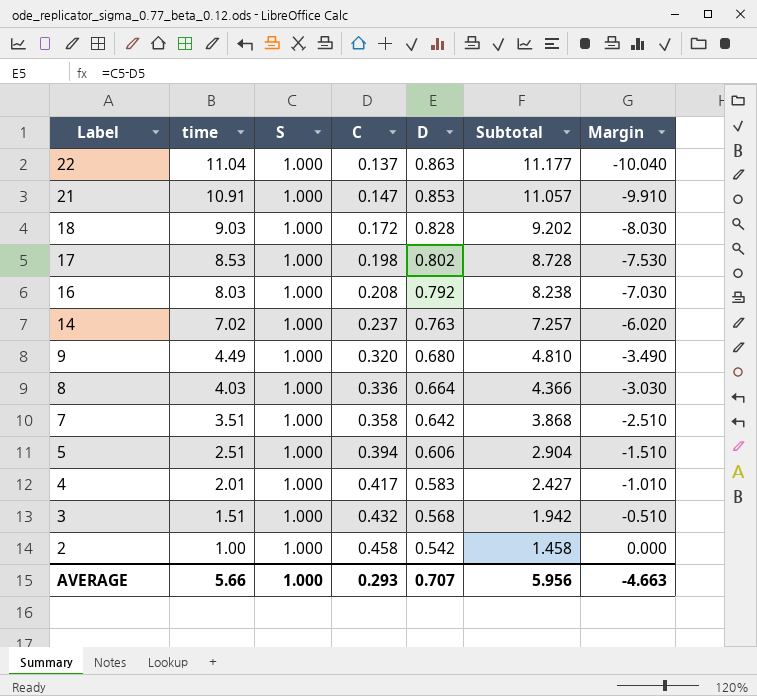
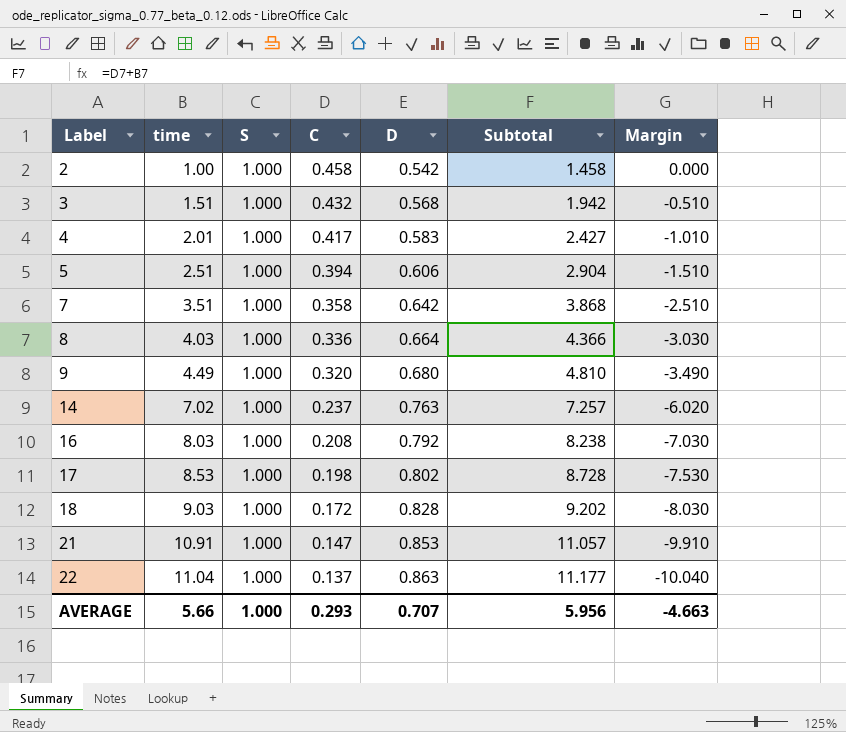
row order: Label descending -> Label ascending

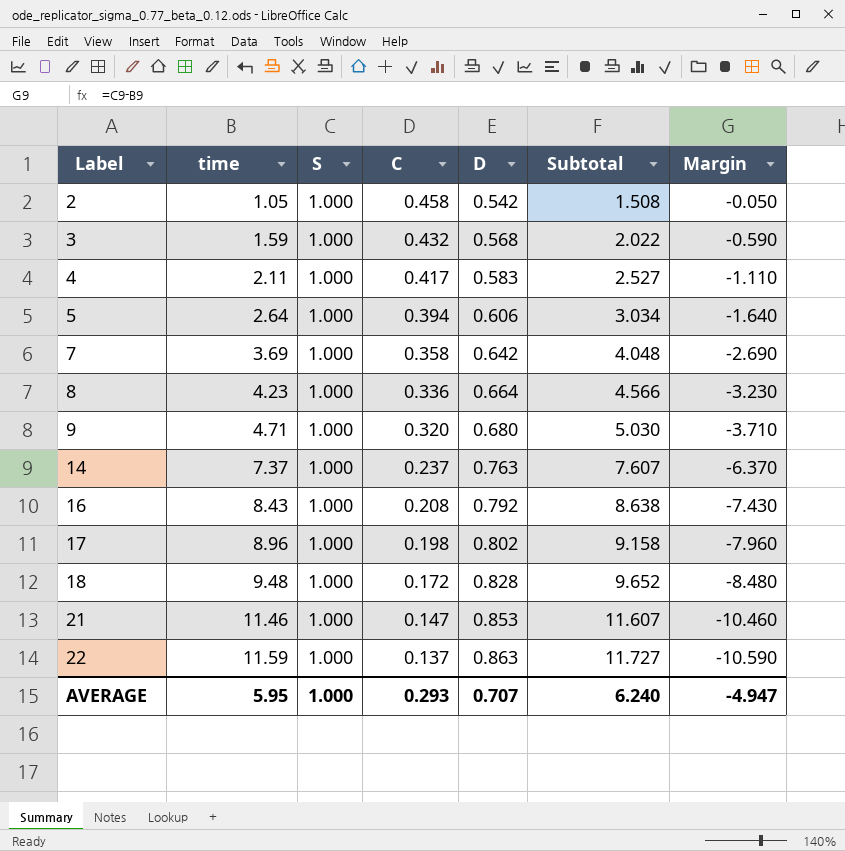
2 | time: 1.00 -> 1.05
2 | Subtotal: 1.458 -> 1.508
2 | Margin: 0.000 -> -0.050
3 | time: 1.51 -> 1.59
3 | Subtotal: 1.942 -> 2.022
3 | Margin: -0.510 -> -0.590
4 | time: 2.01 -> 2.11
4 | Subtotal: 2.427 -> 2.527
4 | Margin: -1.010 -> -1.110
5 | time: 2.51 -> 2.64
5 | Subtotal: 2.904 -> 3.034
5 | Margin: -1.510 -> -1.640
7 | time: 3.51 -> 3.69
7 | Subtotal: 3.868 -> 4.048
7 | Margin: -2.510 -> -2.690
8 | time: 4.03 -> 4.23
8 | Subtotal: 4.366 -> 4.566
8 | Margin: -3.030 -> -3.230
9 | time: 4.49 -> 4.71
9 | Subtotal: 4.810 -> 5.030
9 | Margin: -3.490 -> -3.710
14 | time: 7.02 -> 7.37
14 | Subtotal: 7.257 -> 7.607
14 | Margin: -6.020 -> -6.370
16 | time: 8.03 -> 8.43
16 | Subtotal: 8.238 -> 8.638
16 | Margin: -7.030 -> -7.430
17 | time: 8.53 -> 8.96
17 | Subtotal: 8.728 -> 9.158
17 | Margin: -7.530 -> -7.960
18 | time: 9.03 -> 9.48
18 | Subtotal: 9.202 -> 9.652
18 | Margin: -8.030 -> -8.480
21 | time: 10.91 -> 11.46
21 | Subtotal: 11.057 -> 11.607
21 | Margin: -9.910 -> -10.460
22 | time: 11.04 -> 11.59
22 | Subtotal: 11.177 -> 11.727
22 | Margin: -10.040 -> -10.590
AVERAGE | time: 5.66 -> 5.95
AVERAGE | Subtotal: 5.956 -> 6.240
AVERAGE | Margin: -4.663 -> -4.947

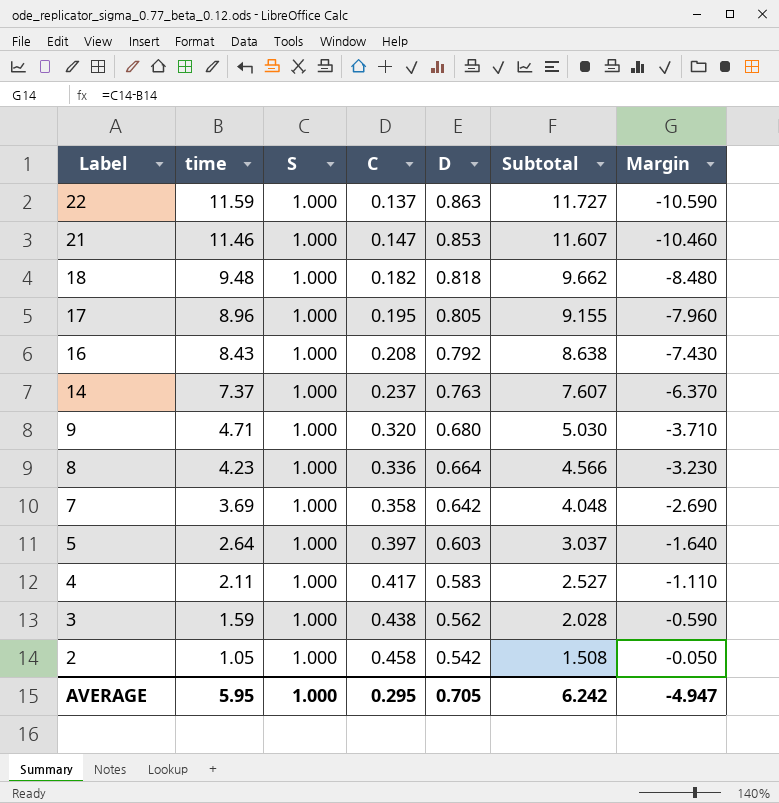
row order: Label ascending -> Label descending
18 | C: 0.172 -> 0.182
18 | D: 0.828 -> 0.818
18 | Subtotal: 9.652 -> 9.662
17 | C: 0.198 -> 0.195
17 | D: 0.802 -> 0.805
17 | Subtotal: 9.158 -> 9.155
5 | C: 0.394 -> 0.397
5 | D: 0.606 -> 0.603
5 | Subtotal: 3.034 -> 3.037
3 | C: 0.432 -> 0.438
3 | D: 0.568 -> 0.562
3 | Subtotal: 2.022 -> 2.028
AVERAGE | C: 0.293 -> 0.295
AVERAGE | D: 0.707 -> 0.705
AVERAGE | Subtotal: 6.240 -> 6.242

